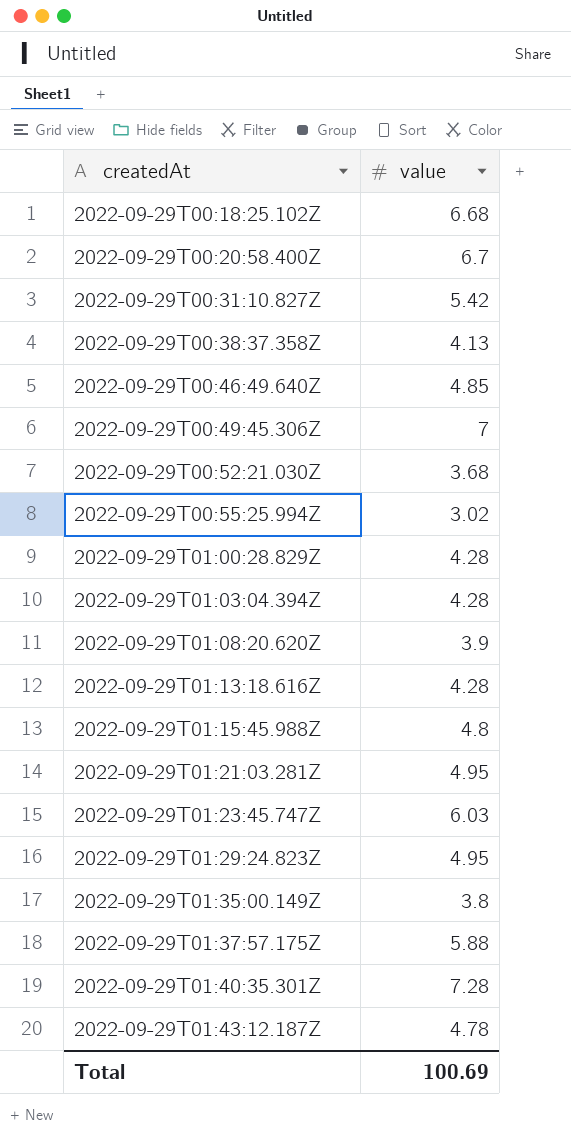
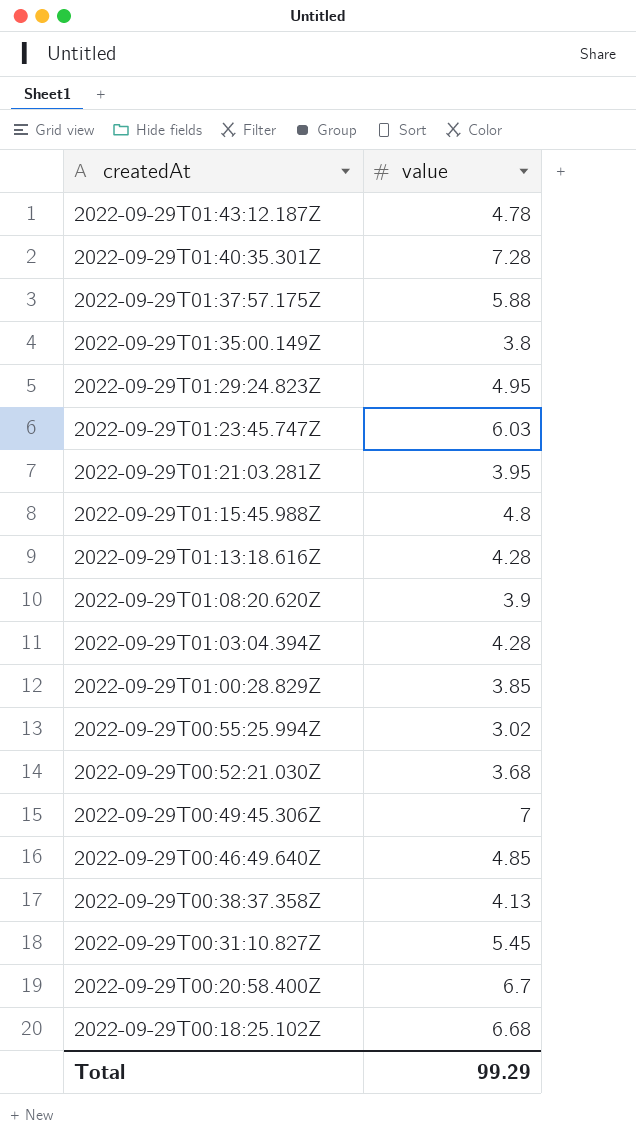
row order: createdAt ascending -> createdAt descending
2022-09-29T01:21:03.281Z | value: 4.95 -> 3.95
2022-09-29T01:00:28.829Z | value: 4.28 -> 3.85
2022-09-29T00:31:10.827Z | value: 5.42 -> 5.45
Total | value: 100.69 -> 99.29

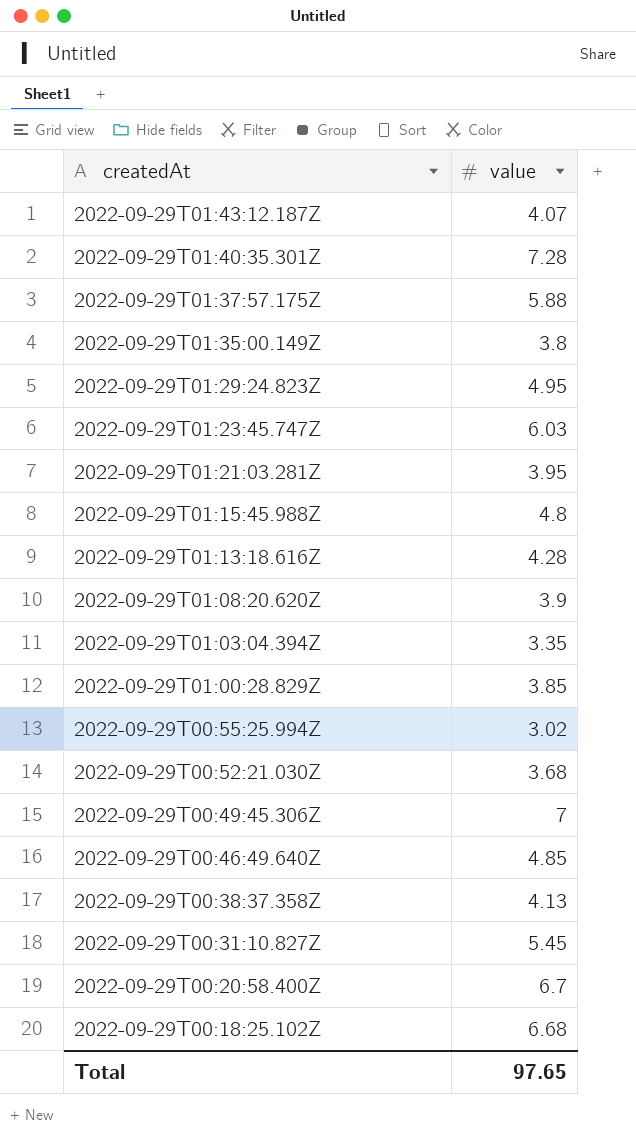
2022-09-29T01:43:12.187Z | value: 4.78 -> 4.07
2022-09-29T01:03:04.394Z | value: 4.28 -> 3.35
Total | value: 99.29 -> 97.65

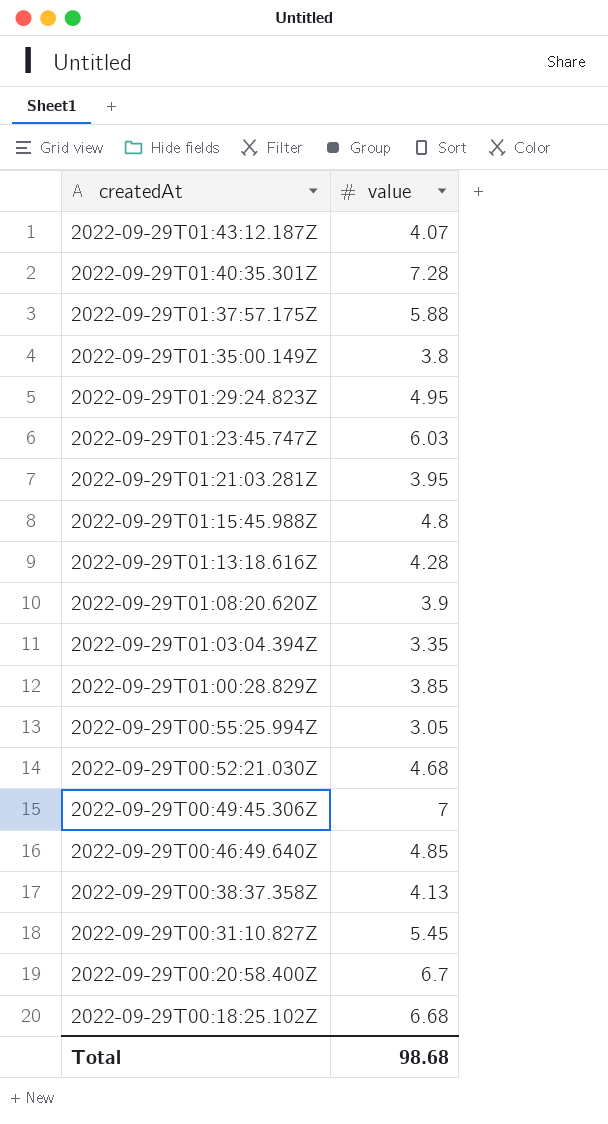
2022-09-29T00:55:25.994Z | value: 3.02 -> 3.05
2022-09-29T00:52:21.030Z | value: 3.68 -> 4.68
Total | value: 97.65 -> 98.68

